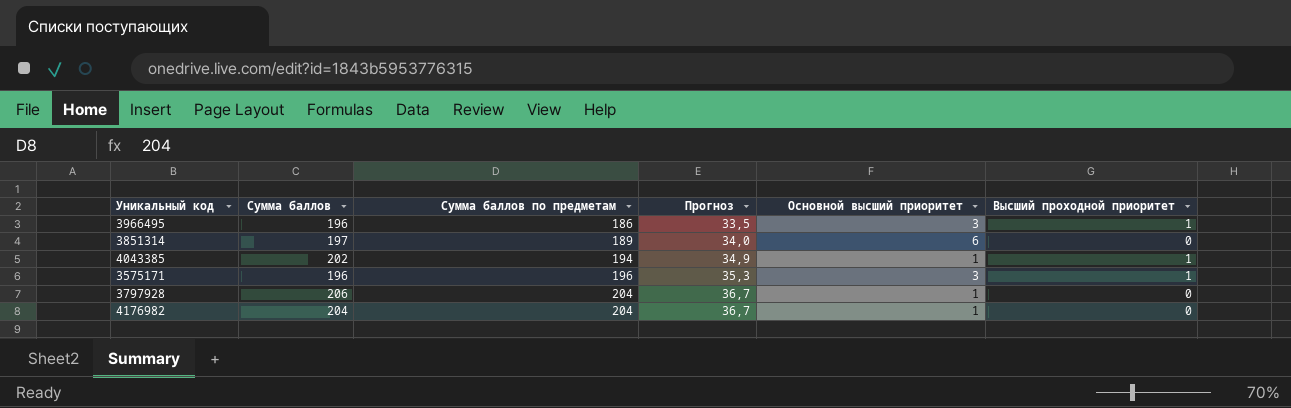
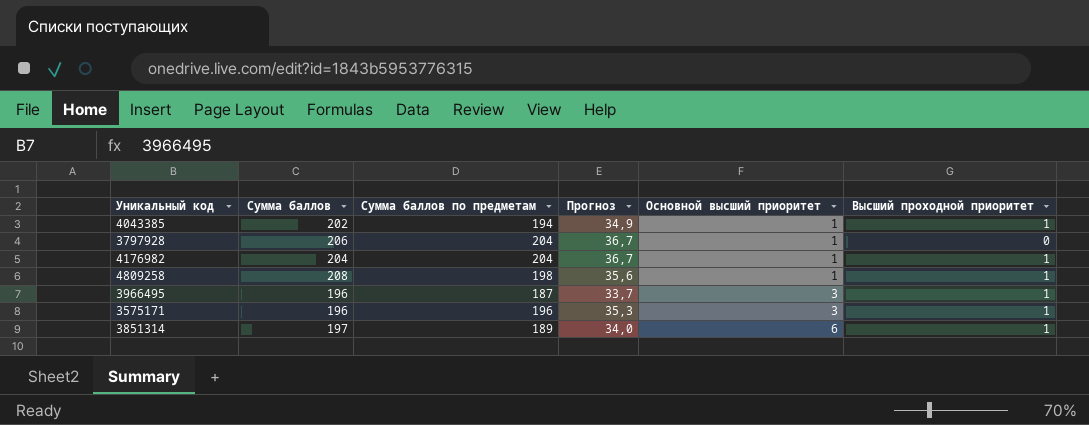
row order: Сумма баллов по предметам ascending -> Основной высший приоритет ascending
4176982 | Высший проходной приоритет: 0 -> 1
row 4809258: none -> 208 | 198 | 35,6 | 1 | 1
3966495 | Сумма баллов по предметам: 186 -> 187
3966495 | Прогноз: 33,5 -> 33,7
3851314 | Высший проходной приоритет: 0 -> 1

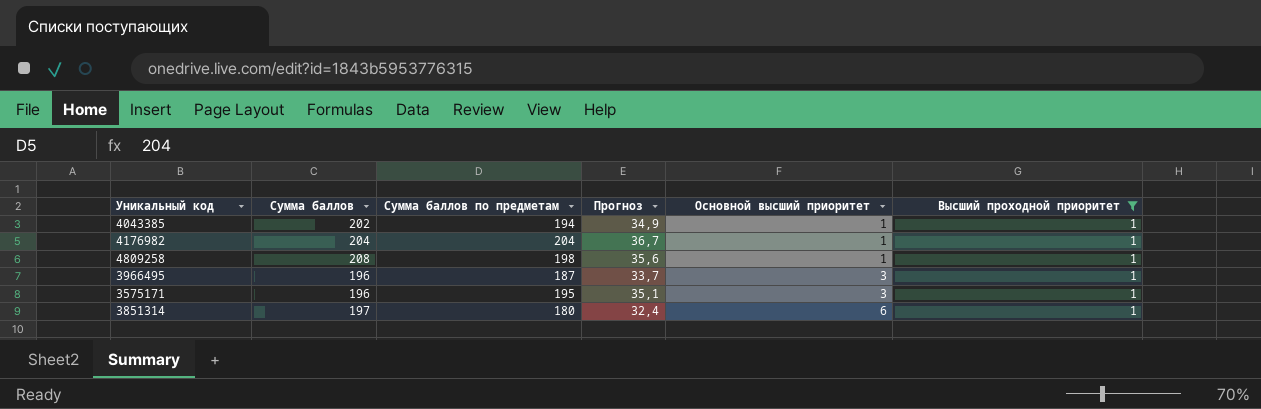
filter: none -> Высший проходной приоритет = 1
3575171 | Сумма баллов по предметам: 196 -> 195
3575171 | Прогноз: 35,3 -> 35,1
3851314 | Сумма баллов по предметам: 189 -> 180
3851314 | Прогноз: 34,0 -> 32,4

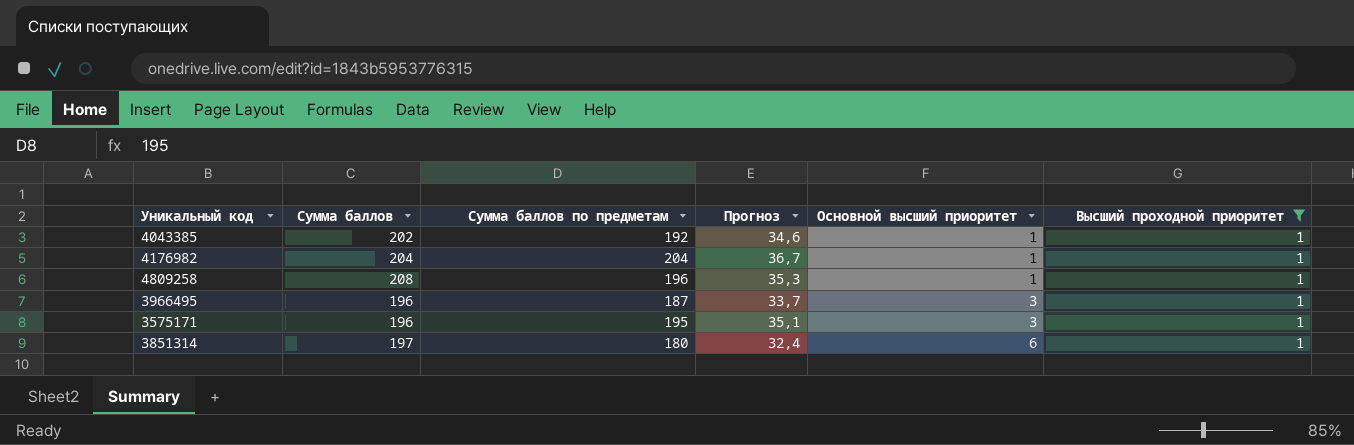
4043385 | Сумма баллов по предметам: 194 -> 192
4043385 | Прогноз: 34,9 -> 34,6
4809258 | Сумма баллов по предметам: 198 -> 196
4809258 | Прогноз: 35,6 -> 35,3

